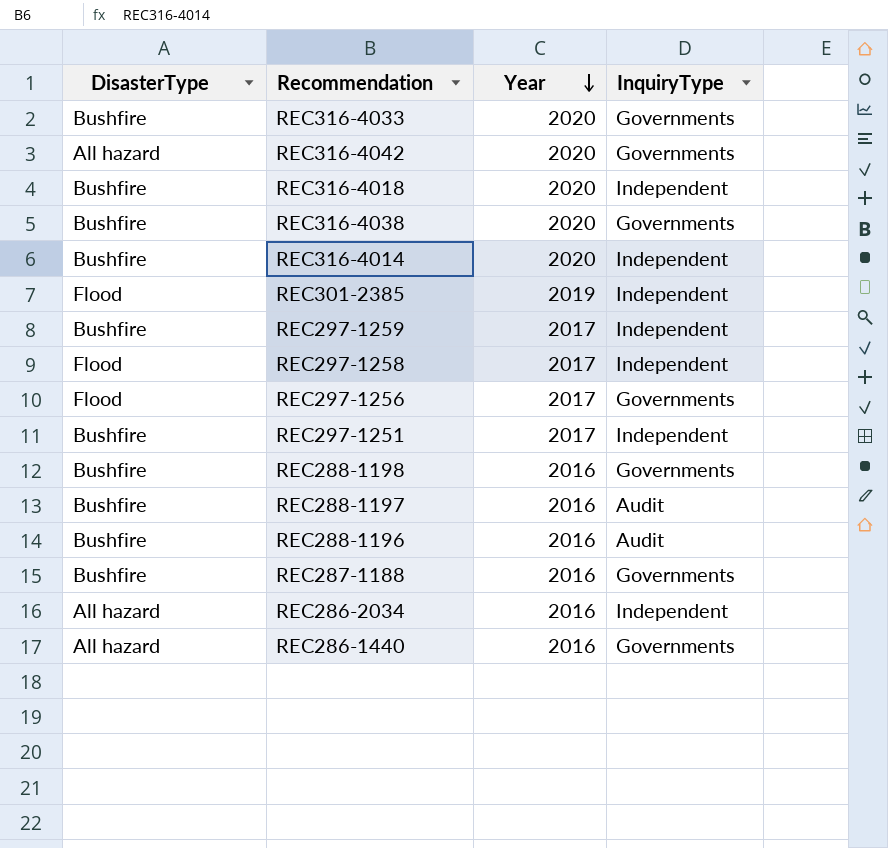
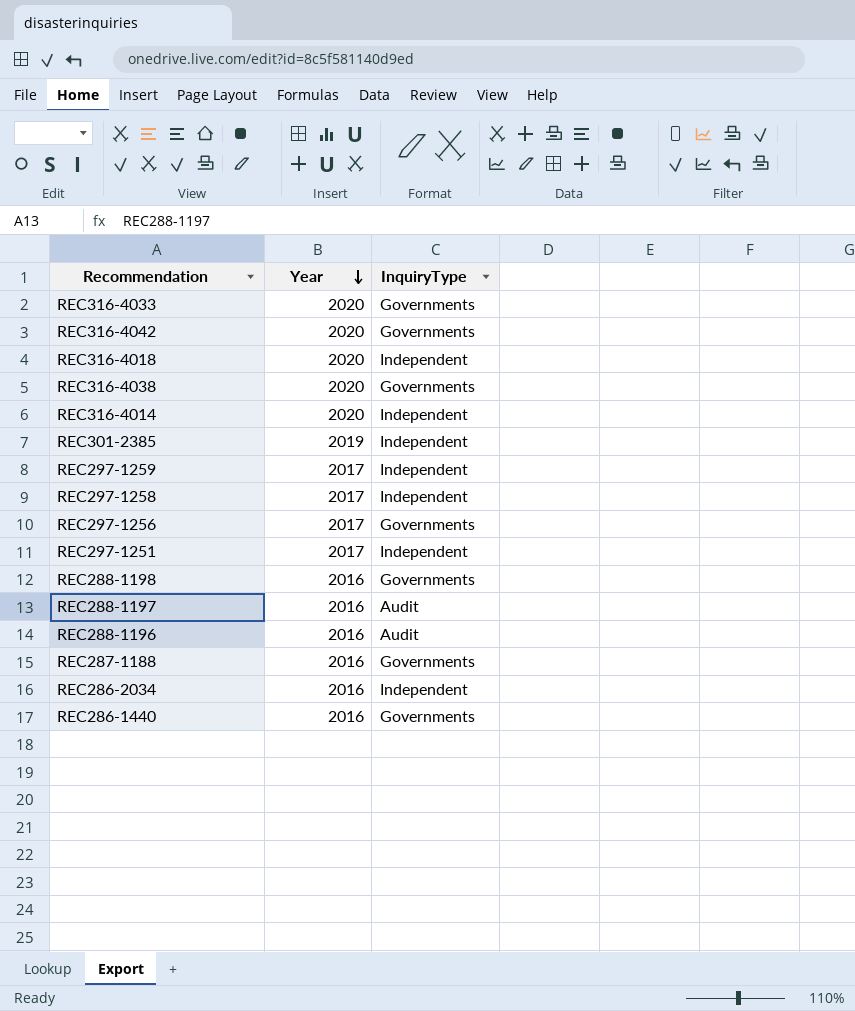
column DisasterType | position: 1 -> none

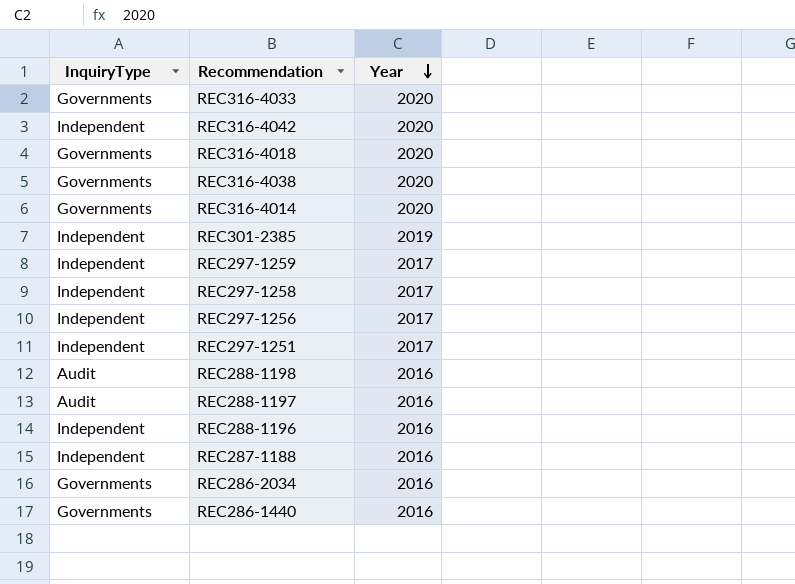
column InquiryType | position: 3 -> 1
REC316-4042 | InquiryType: Governments -> Independent
REC316-4018 | InquiryType: Independent -> Governments
REC316-4014 | InquiryType: Independent -> Governments
REC297-1256 | InquiryType: Governments -> Independent
REC288-1198 | InquiryType: Governments -> Audit
REC288-1196 | InquiryType: Audit -> Independent
REC287-1188 | InquiryType: Governments -> Independent
REC286-2034 | InquiryType: Independent -> Governments

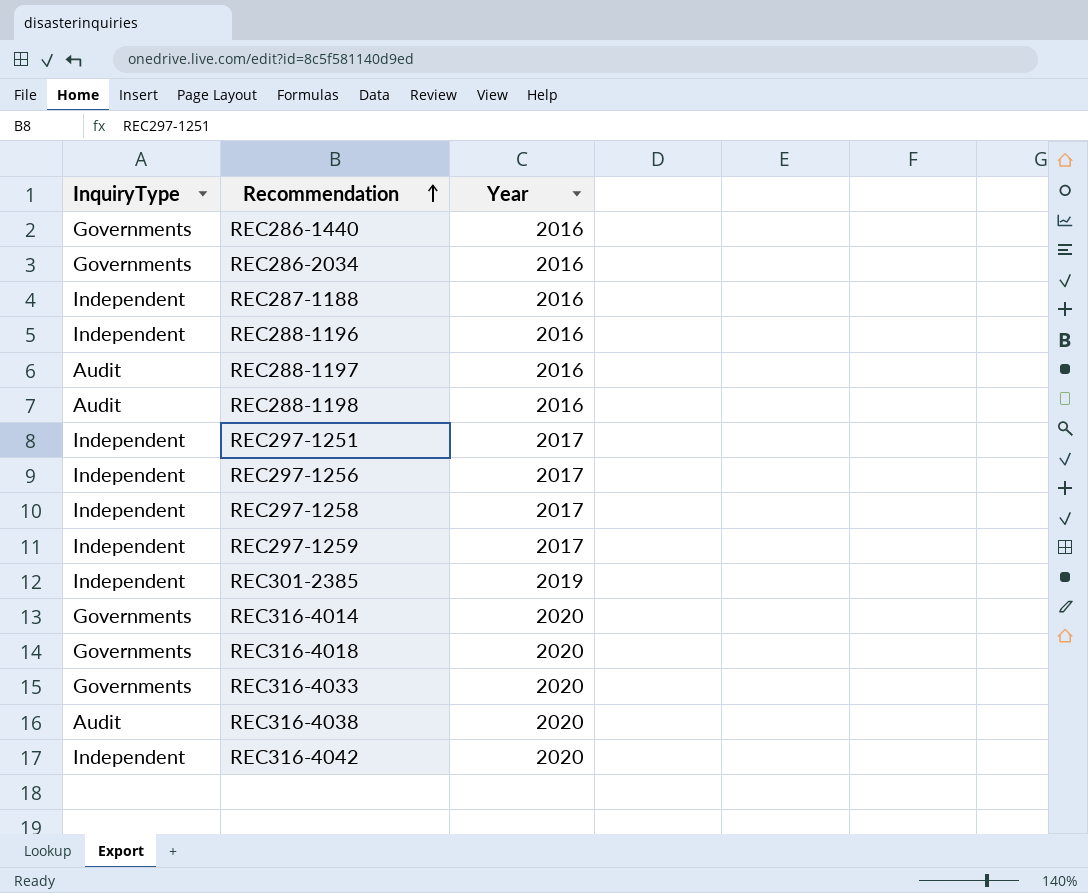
row order: Year descending -> Recommendation ascending
REC316-4038 | InquiryType: Governments -> Audit

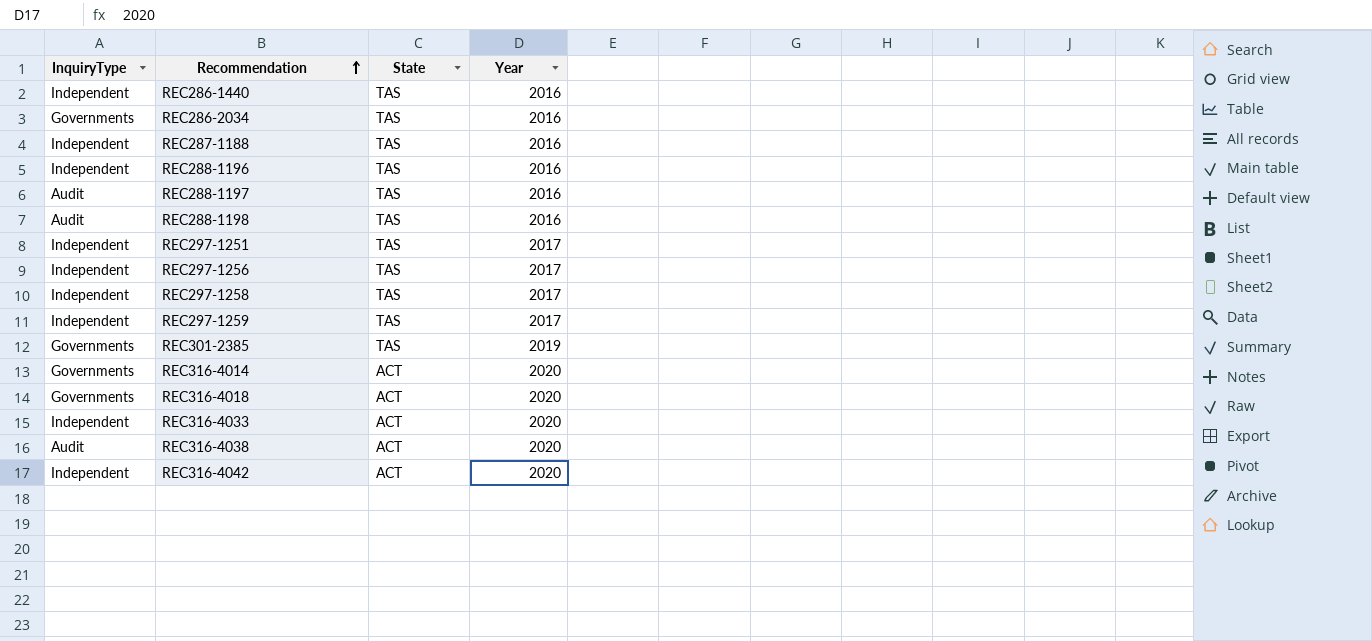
column State | position: none -> 3
REC286-1440 | InquiryType: Governments -> Independent
REC301-2385 | InquiryType: Independent -> Governments
REC316-4033 | InquiryType: Governments -> Independent

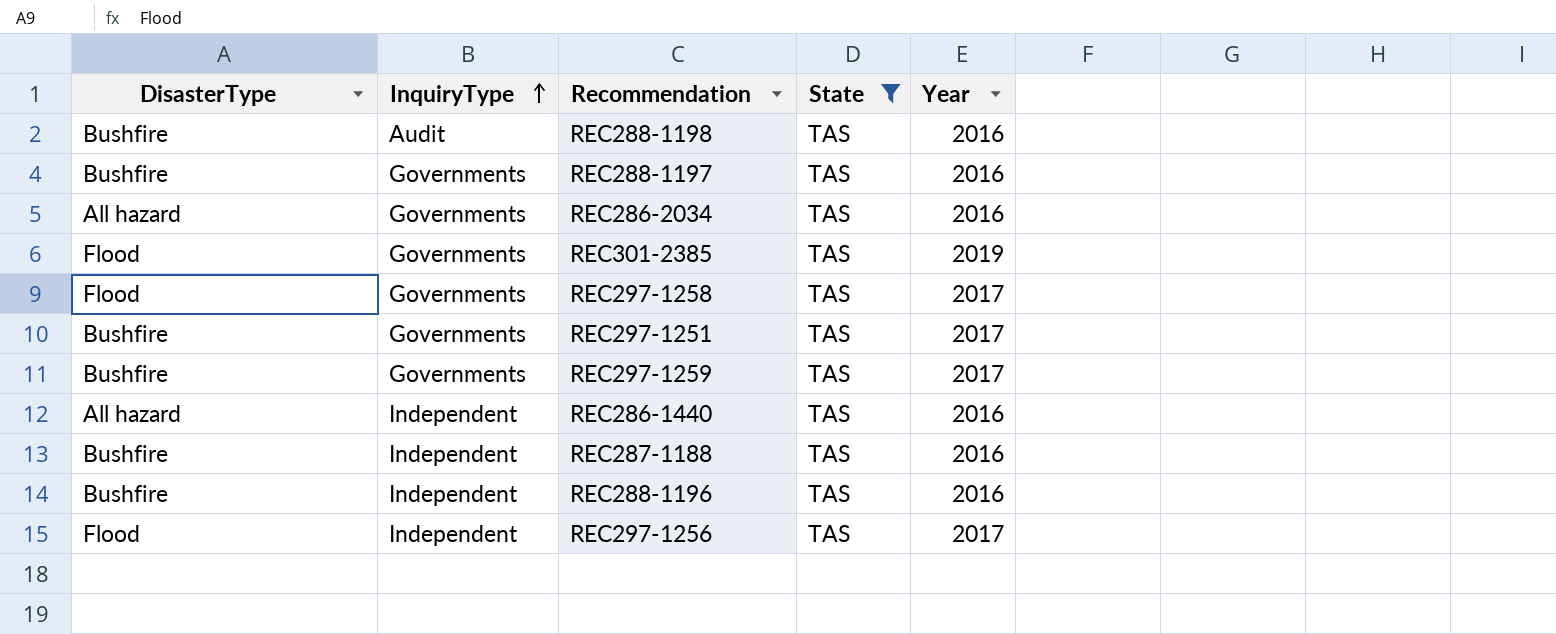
filter: none -> State = TAS
row order: Recommendation ascending -> InquiryType ascending
column DisasterType | position: none -> 1
REC288-1197 | InquiryType: Audit -> Governments
REC297-1258 | InquiryType: Independent -> Governments
REC297-1251 | InquiryType: Independent -> Governments
REC297-1259 | InquiryType: Independent -> Governments

